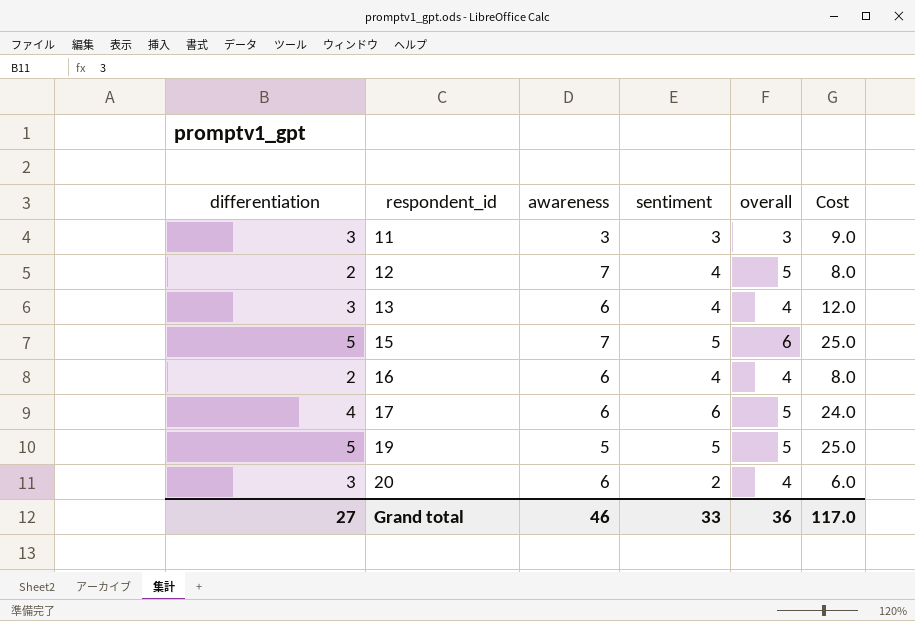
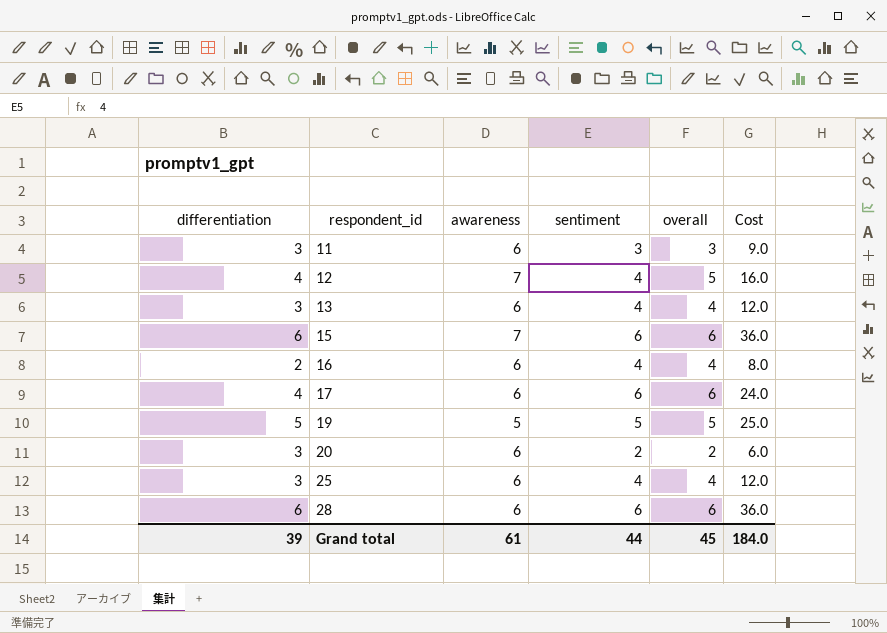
11 | awareness: 3 -> 6
12 | differentiation: 2 -> 4
12 | Cost: 8.0 -> 16.0
15 | differentiation: 5 -> 6
15 | sentiment: 5 -> 6
15 | Cost: 25.0 -> 36.0
17 | overall: 5 -> 6
20 | overall: 4 -> 2
row 25: none -> 3 | 6 | 4 | 4 | 12.0
row 28: none -> 6 | 6 | 6 | 6 | 36.0
Grand total | differentiation: 27 -> 39
Grand total | awareness: 46 -> 61
Grand total | sentiment: 33 -> 44
Grand total | overall: 36 -> 45
Grand total | Cost: 117.0 -> 184.0

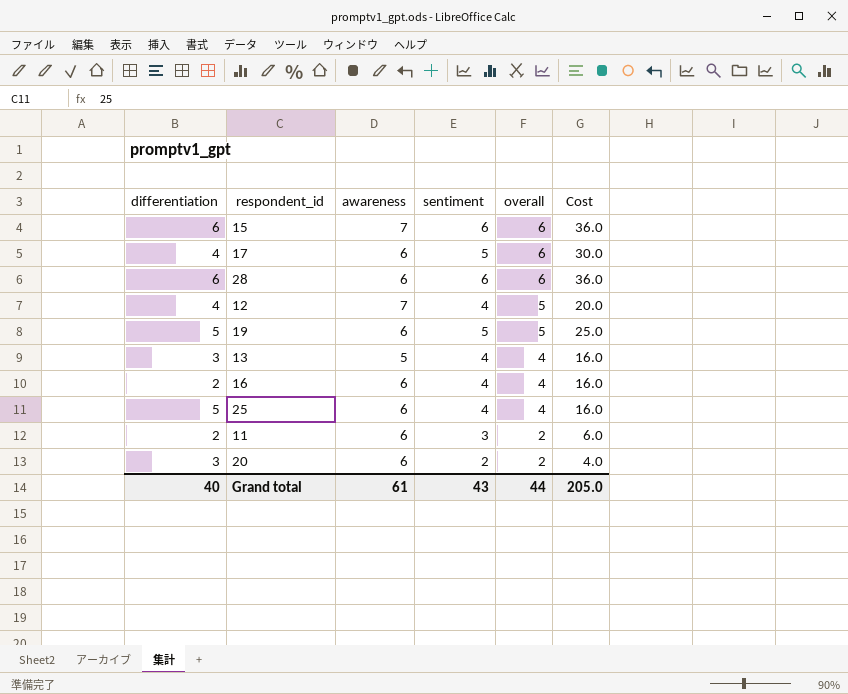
row order: respondent_id ascending -> overall descending
column Cost | formula: [differentiation] * [sentiment] -> [sentiment] * [overall]
17 | sentiment: 6 -> 5
19 | awareness: 5 -> 6
13 | awareness: 6 -> 5
25 | differentiation: 3 -> 5
11 | differentiation: 3 -> 2
11 | overall: 3 -> 2
Grand total | differentiation: 39 -> 40
Grand total | sentiment: 44 -> 43
Grand total | overall: 45 -> 44
Grand total | Cost: 184.0 -> 205.0

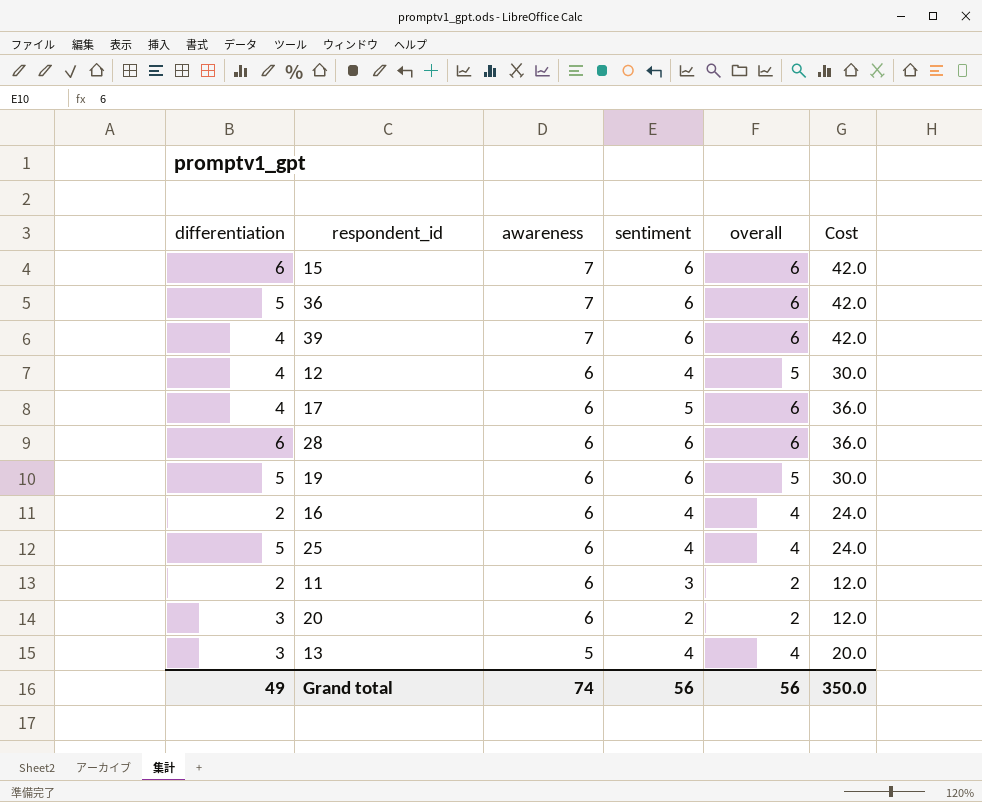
row order: overall descending -> awareness descending
column Cost | formula: [sentiment] * [overall] -> [awareness] * [overall]
row 36: none -> 5 | 7 | 6 | 6 | 42.0
row 39: none -> 4 | 7 | 6 | 6 | 42.0
12 | awareness: 7 -> 6
19 | sentiment: 5 -> 6
Grand total | differentiation: 40 -> 49
Grand total | awareness: 61 -> 74
Grand total | sentiment: 43 -> 56
Grand total | overall: 44 -> 56
Grand total | Cost: 205.0 -> 350.0

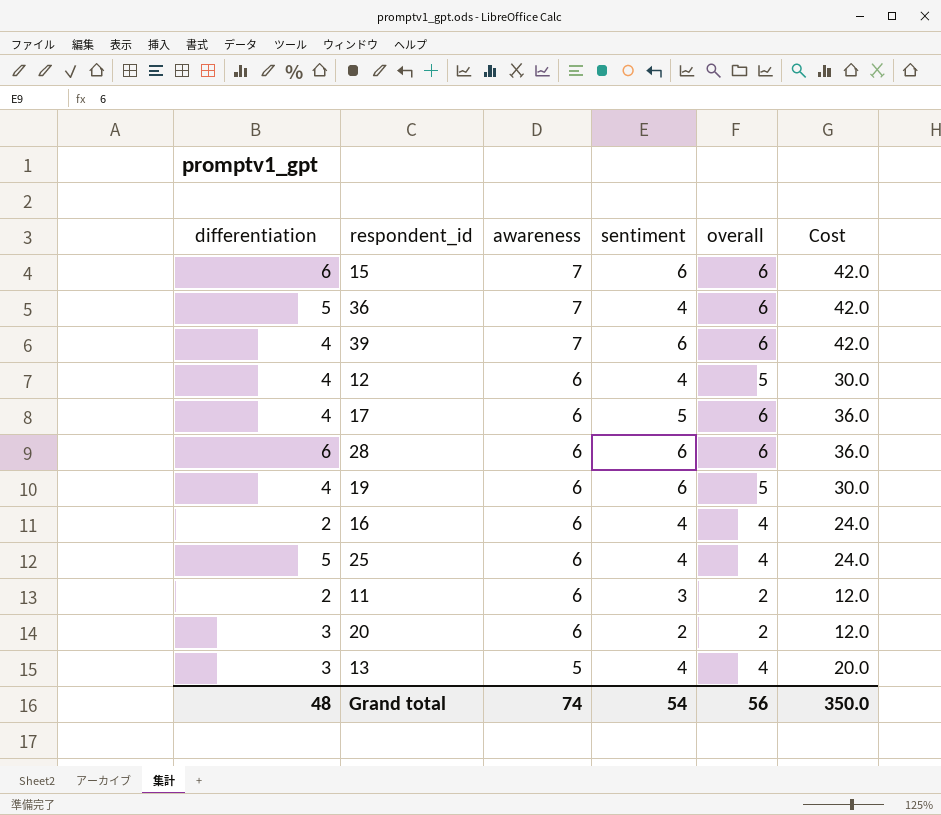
36 | sentiment: 6 -> 4
19 | differentiation: 5 -> 4
Grand total | differentiation: 49 -> 48
Grand total | sentiment: 56 -> 54

